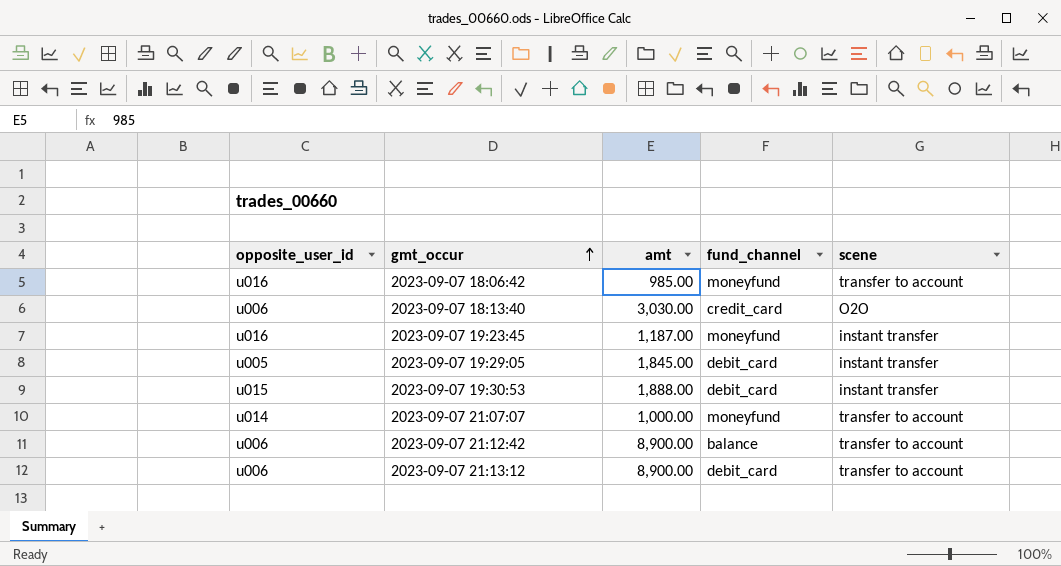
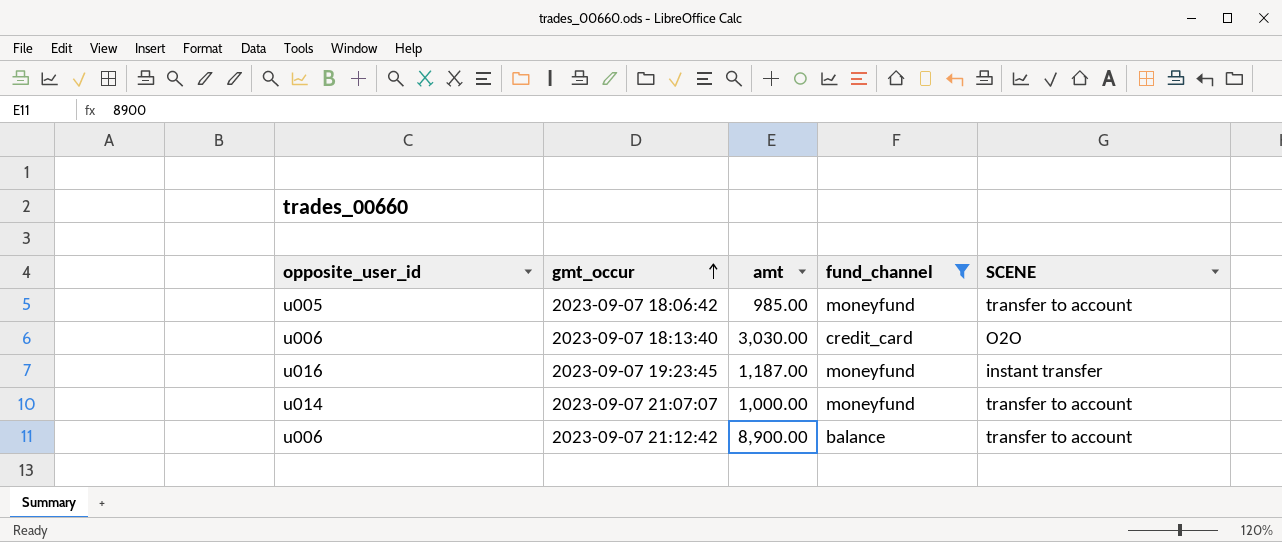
filter: none -> fund_channel != debit_card
column name: scene -> SCENE
2023-09-07 18:06:42 | opposite_user_id: u016 -> u005

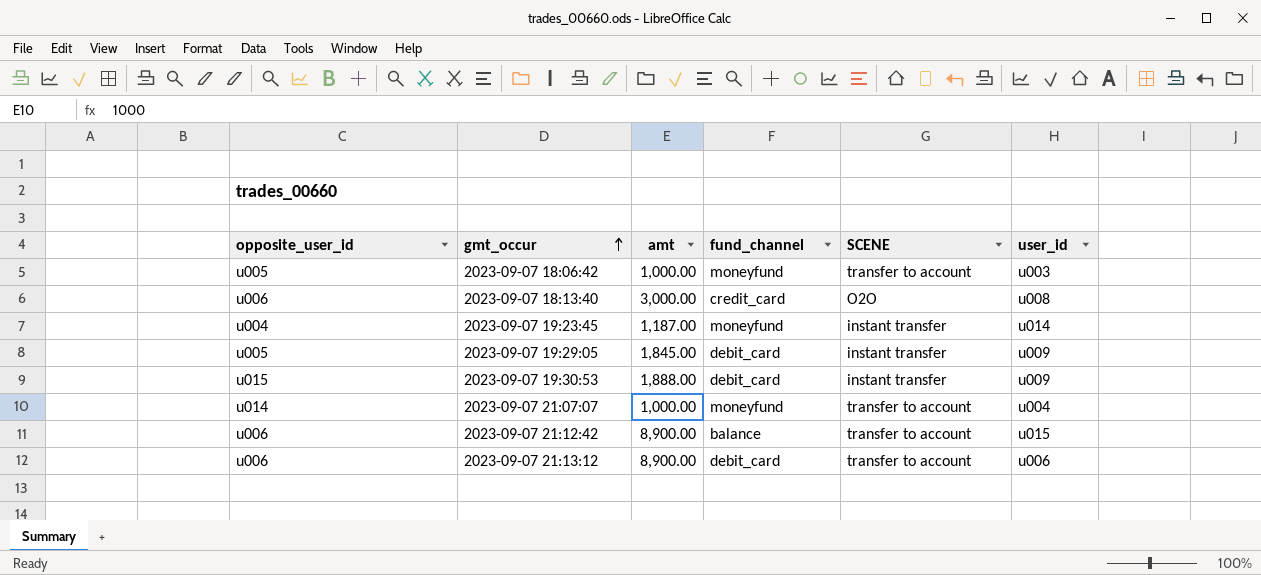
filter: fund_channel != debit_card -> none
column user_id | position: none -> 6
2023-09-07 18:06:42 | amt: 985.00 -> 1,000.00
2023-09-07 18:13:40 | amt: 3,030.00 -> 3,000.00
2023-09-07 19:23:45 | opposite_user_id: u016 -> u004

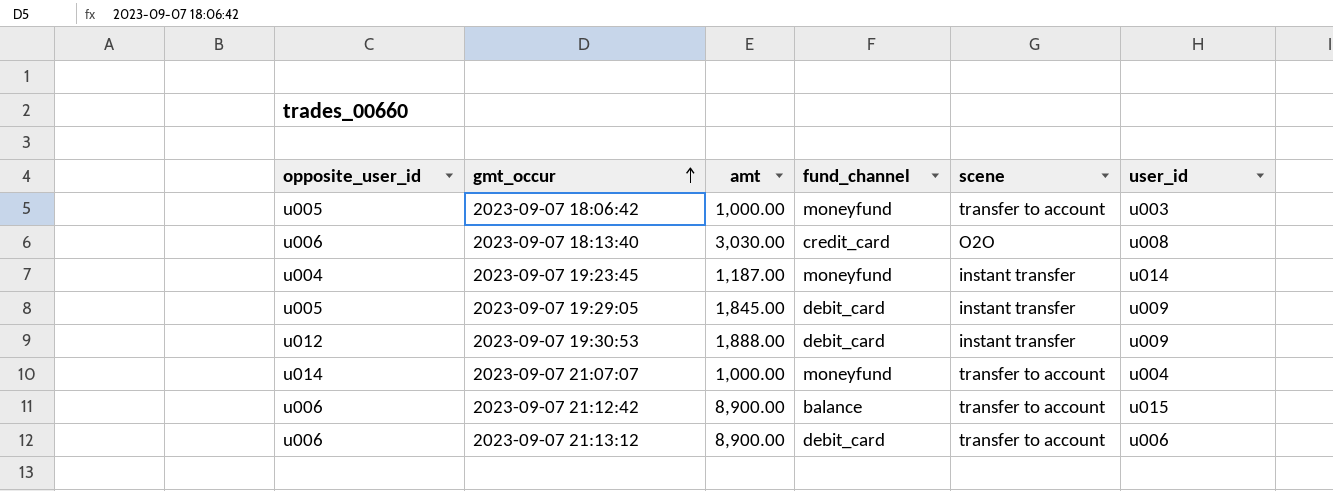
column name: SCENE -> scene
2023-09-07 18:13:40 | amt: 3,000.00 -> 3,030.00
2023-09-07 19:30:53 | opposite_user_id: u015 -> u012

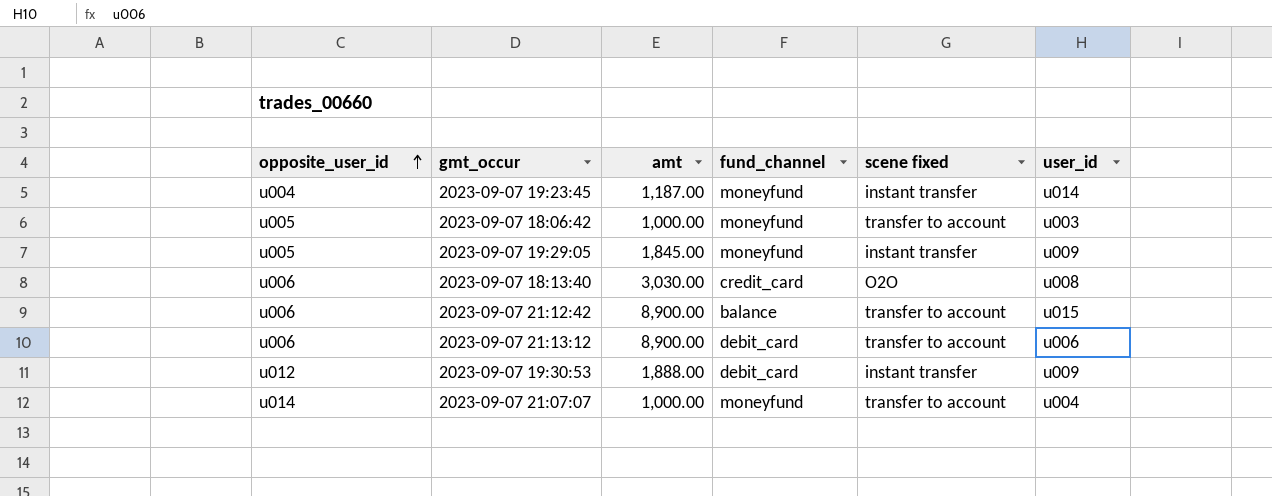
row order: gmt_occur ascending -> opposite_user_id ascending
column name: scene -> scene fixed
2023-09-07 19:29:05 | fund_channel: debit_card -> moneyfund

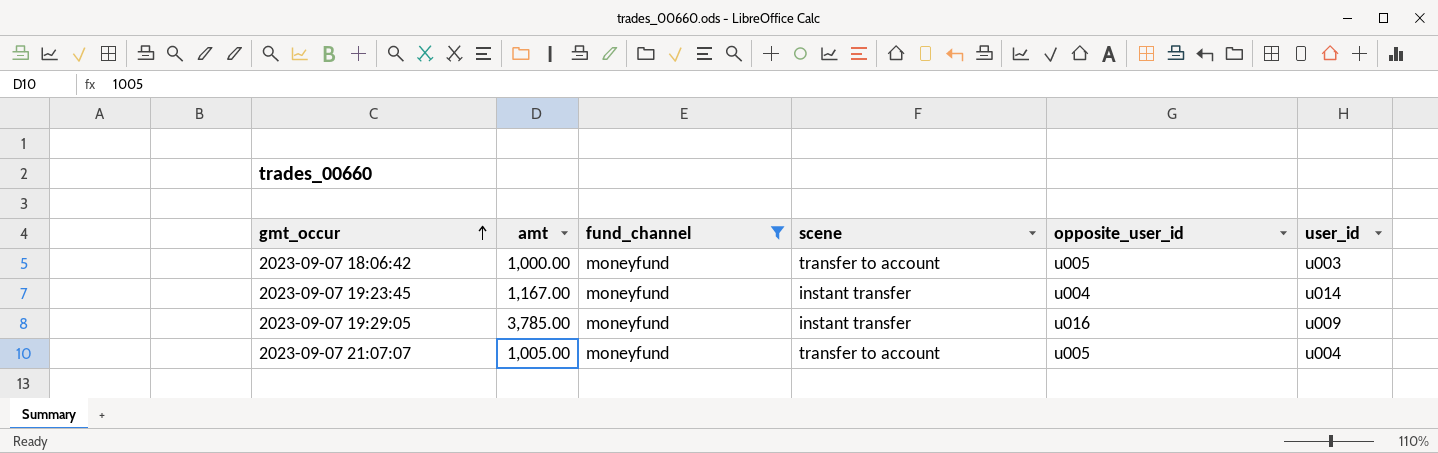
filter: none -> fund_channel = moneyfund
row order: opposite_user_id ascending -> gmt_occur ascending
column name: scene fixed -> scene
column opposite_user_id | position: 1 -> 5
2023-09-07 19:23:45 | amt: 1,187.00 -> 1,167.00
2023-09-07 19:29:05 | amt: 1,845.00 -> 3,785.00
2023-09-07 19:29:05 | opposite_user_id: u005 -> u016
2023-09-07 21:07:07 | amt: 1,000.00 -> 1,005.00
2023-09-07 21:07:07 | opposite_user_id: u014 -> u005

